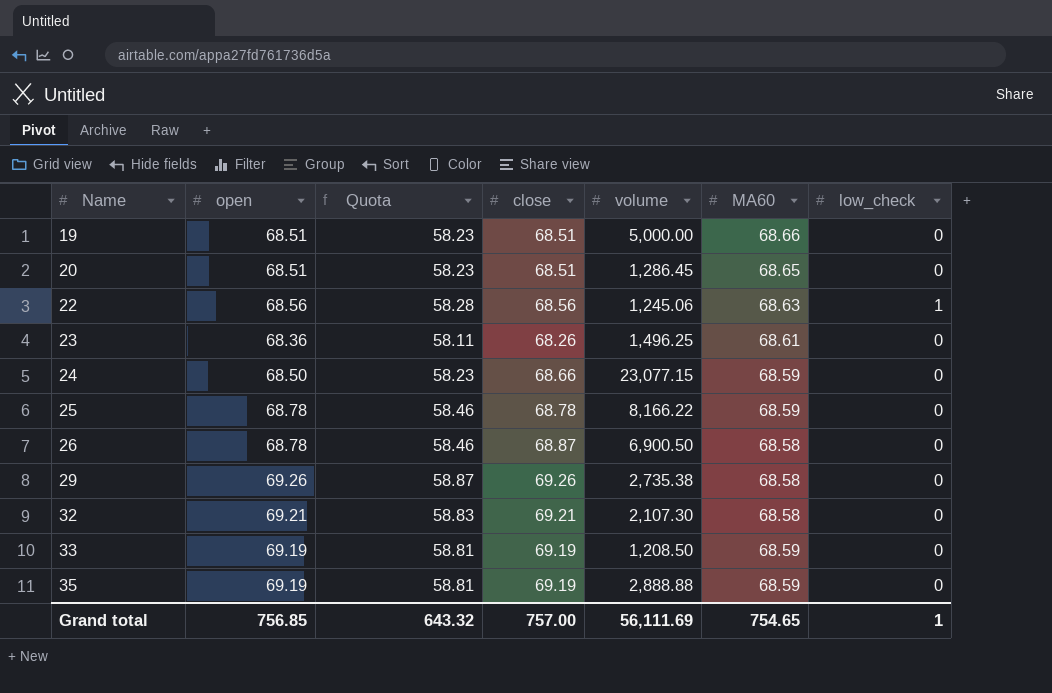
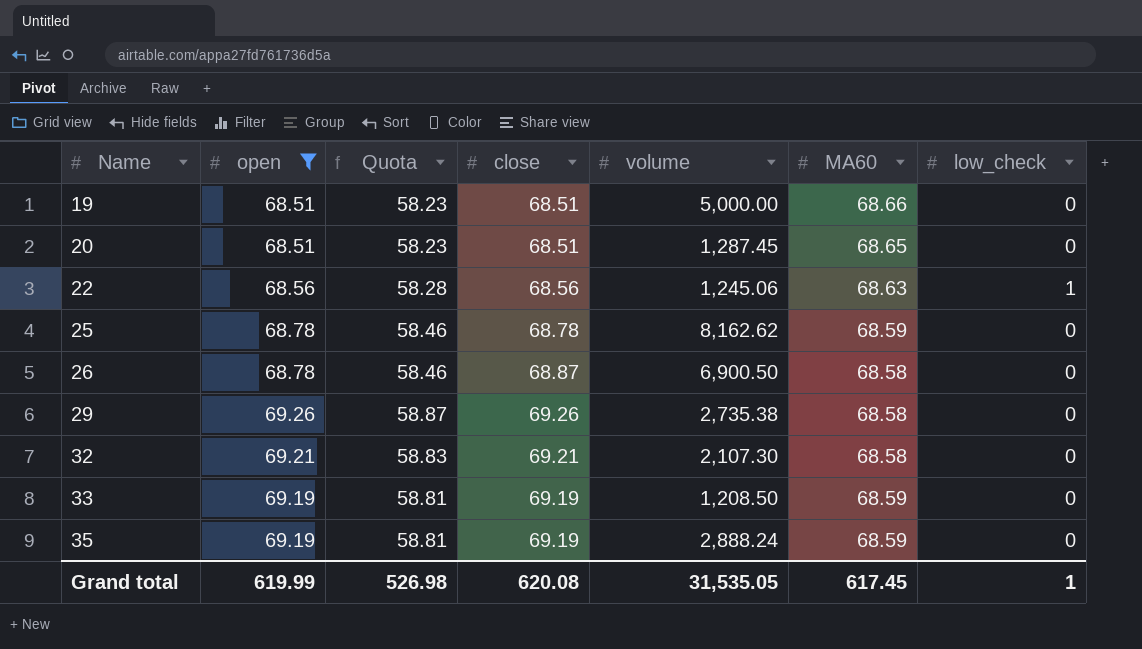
filter: none -> open >= 68.51
20 | volume: 1,286.45 -> 1,287.45
25 | volume: 8,166.22 -> 8,162.62
35 | volume: 2,888.88 -> 2,888.24
Grand total | open: 756.85 -> 619.99
Grand total | Quota: 643.32 -> 526.98
Grand total | close: 757.00 -> 620.08
Grand total | volume: 56,111.69 -> 31,535.05
Grand total | MA60: 754.65 -> 617.45

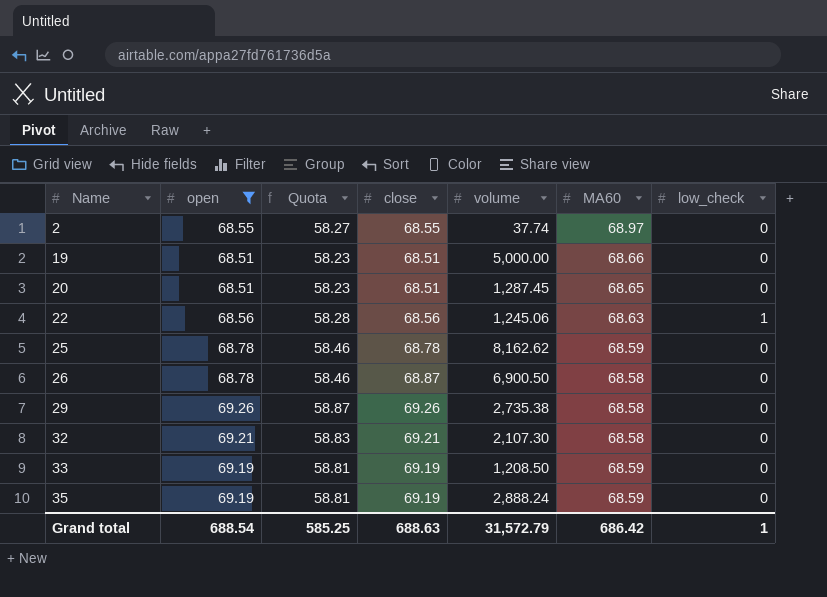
row 2: none -> 68.55 | 58.27 | 68.55 | 37.74 | 68.97 | 0
Grand total | open: 619.99 -> 688.54
Grand total | Quota: 526.98 -> 585.25
Grand total | close: 620.08 -> 688.63
Grand total | volume: 31,535.05 -> 31,572.79
Grand total | MA60: 617.45 -> 686.42

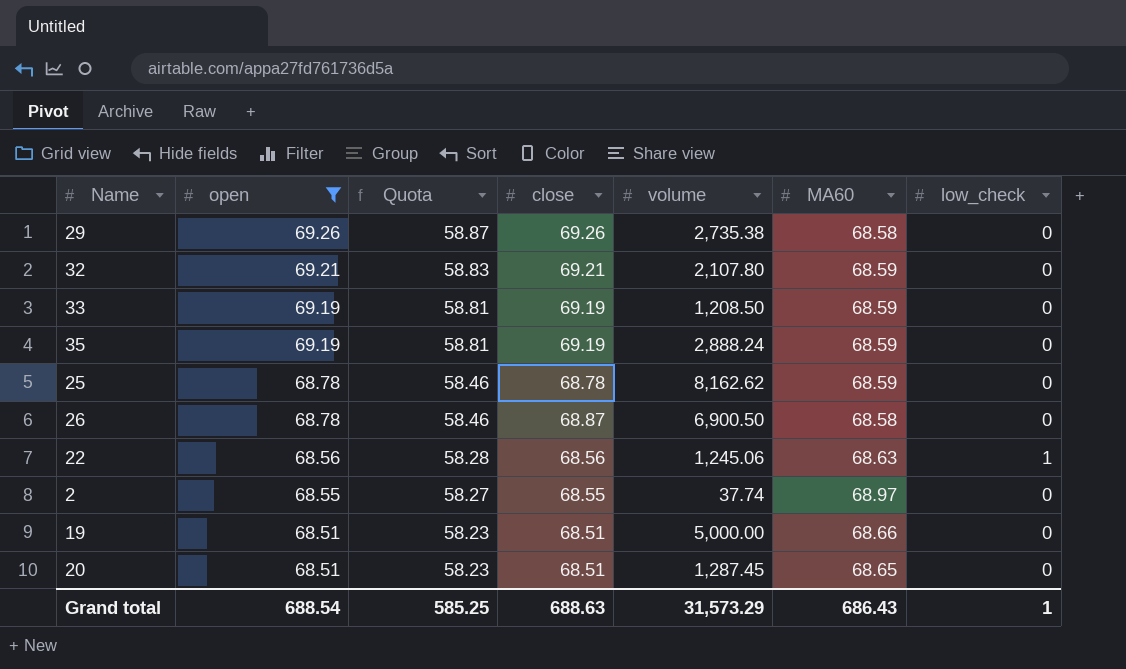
row order: Name ascending -> open descending
32 | volume: 2,107.30 -> 2,107.80
32 | MA60: 68.58 -> 68.59
Grand total | volume: 31,572.79 -> 31,573.29
Grand total | MA60: 686.42 -> 686.43

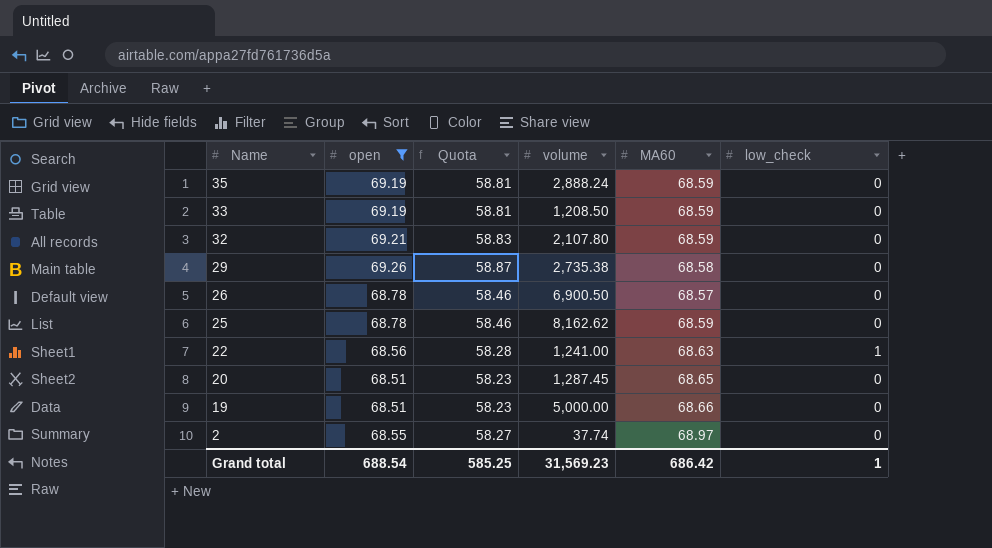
row order: open descending -> Name descending
column close | position: 4 -> none
26 | MA60: 68.58 -> 68.57
22 | volume: 1,245.06 -> 1,241.00
Grand total | volume: 31,573.29 -> 31,569.23
Grand total | MA60: 686.43 -> 686.42

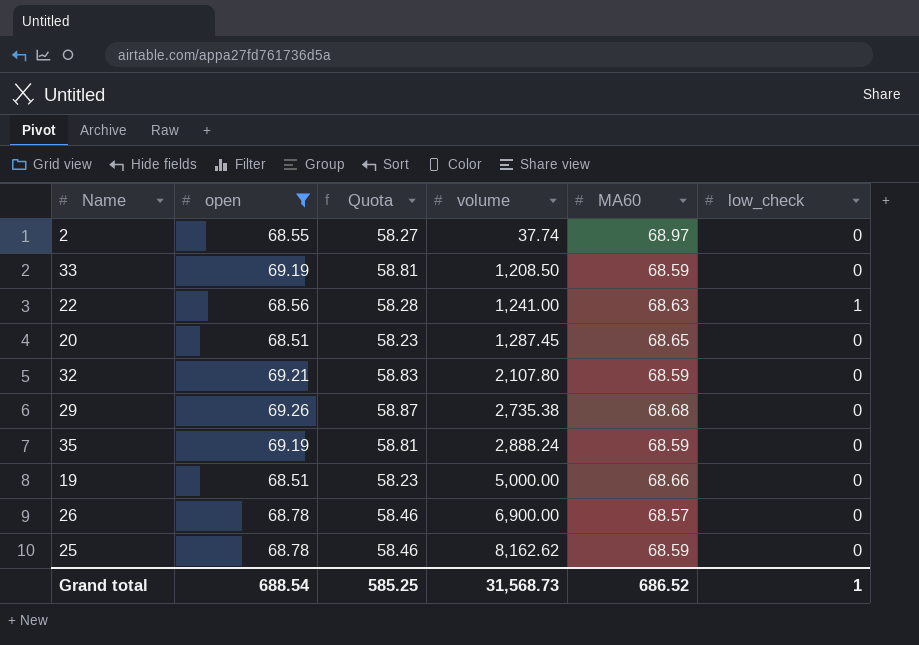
row order: Name descending -> volume ascending
29 | MA60: 68.58 -> 68.68
26 | volume: 6,900.50 -> 6,900.00
Grand total | volume: 31,569.23 -> 31,568.73
Grand total | MA60: 686.42 -> 686.52

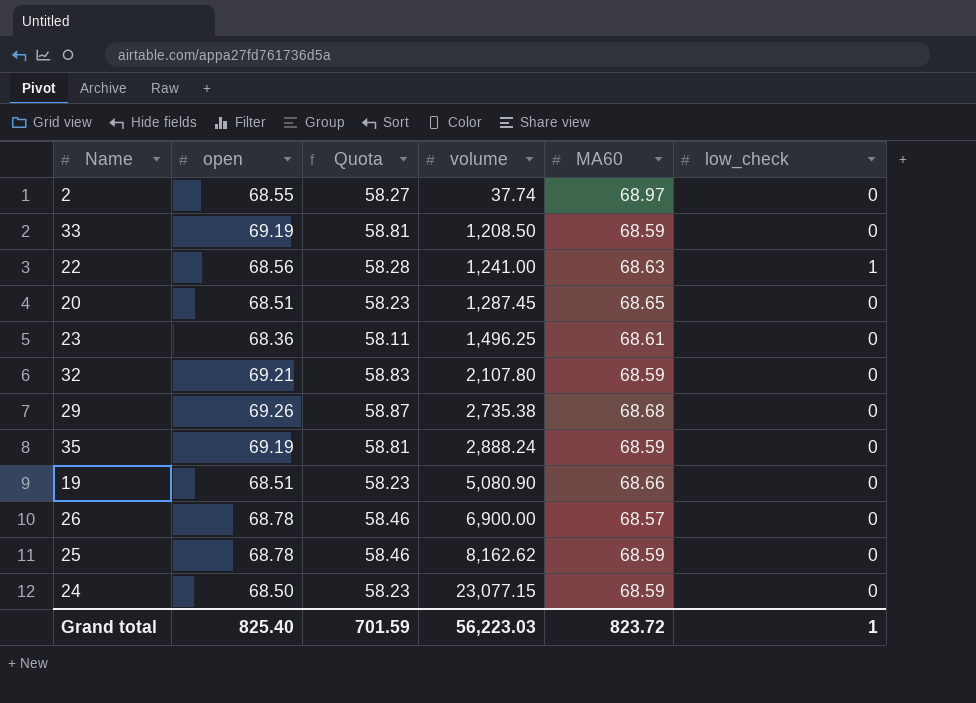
filter: open >= 68.51 -> none
19 | volume: 5,000.00 -> 5,080.90
Grand total | open: 688.54 -> 825.40
Grand total | Quota: 585.25 -> 701.59
Grand total | volume: 31,568.73 -> 56,223.03
Grand total | MA60: 686.52 -> 823.72

